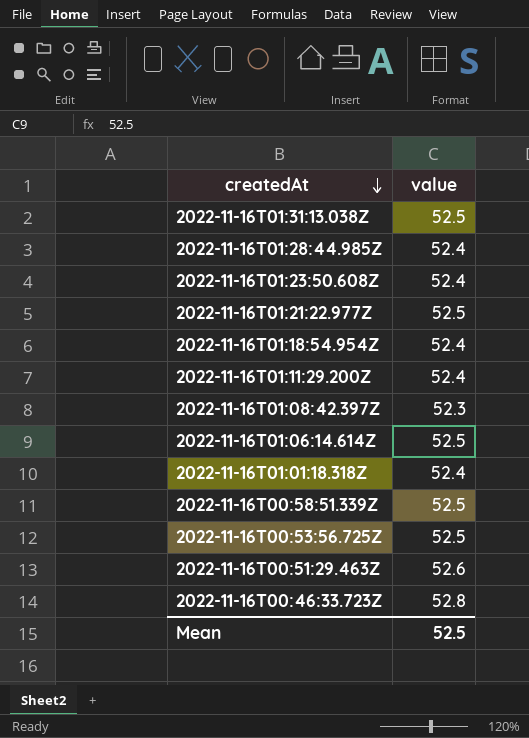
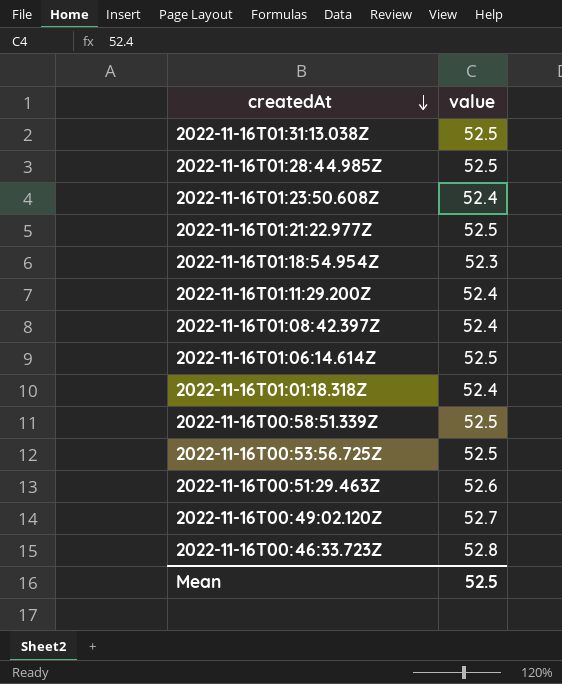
2022-11-16T01:28:44.985Z | value: 52.4 -> 52.5
2022-11-16T01:18:54.954Z | value: 52.4 -> 52.3
2022-11-16T01:08:42.397Z | value: 52.3 -> 52.4
row 2022-11-16T00:49:02.120Z: none -> 52.7

